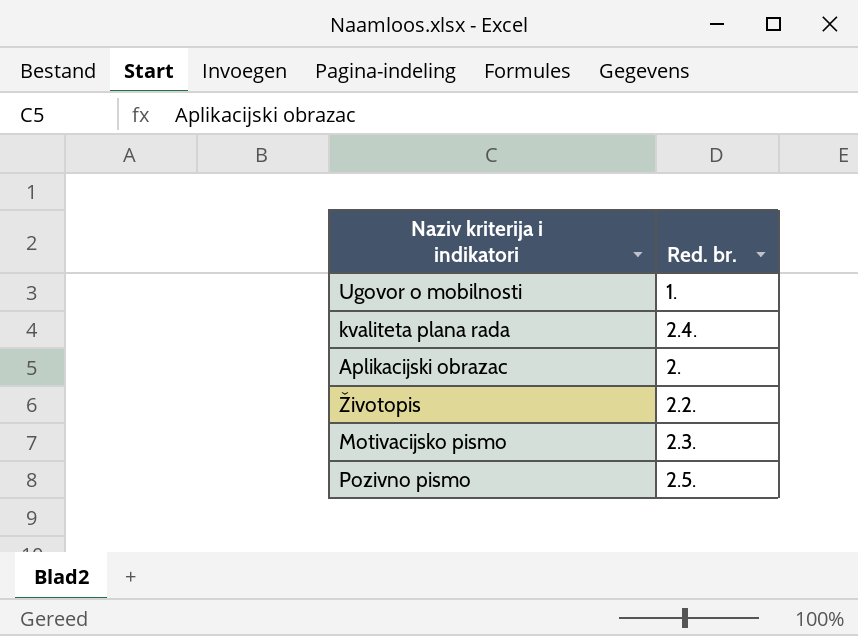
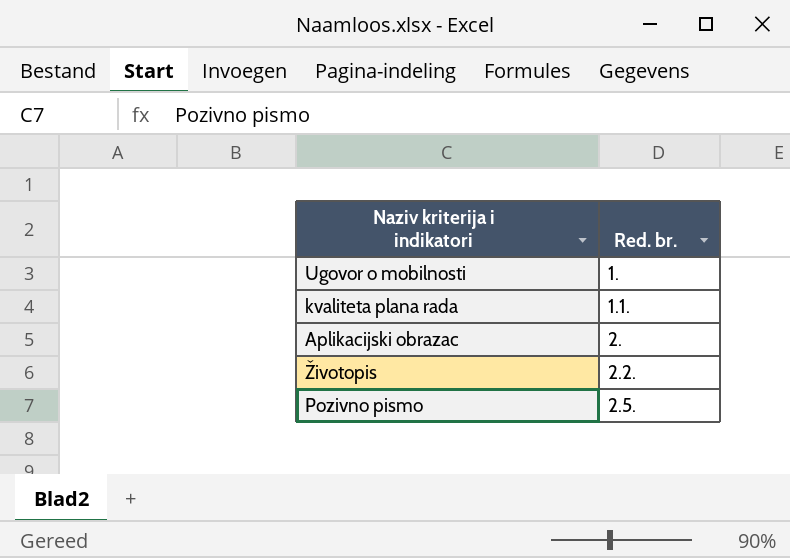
row Motivacijsko pismo: 2.3. -> none
kvaliteta plana rada | Red. br.: 2.4. -> 1.1.

